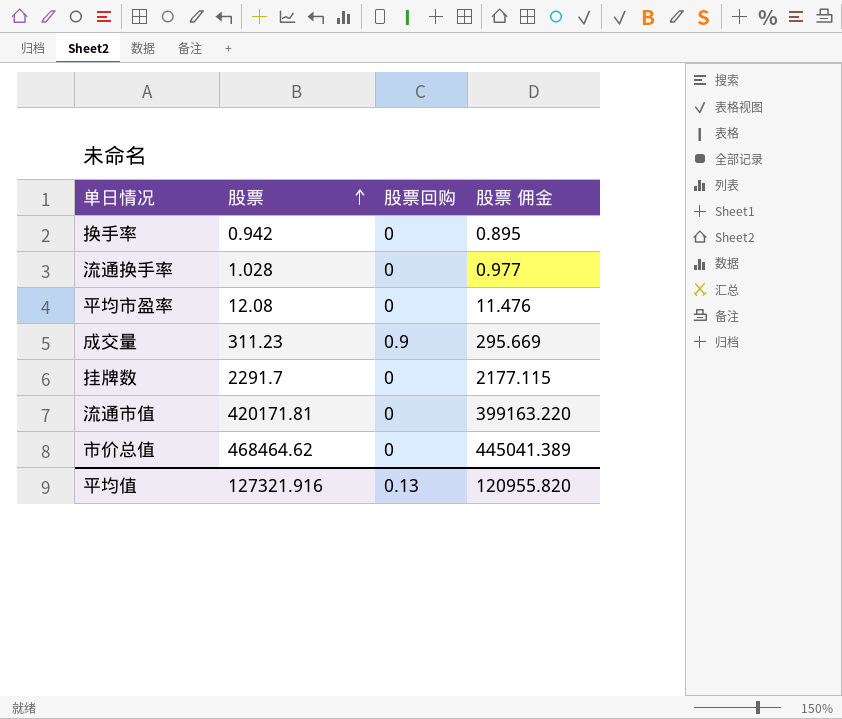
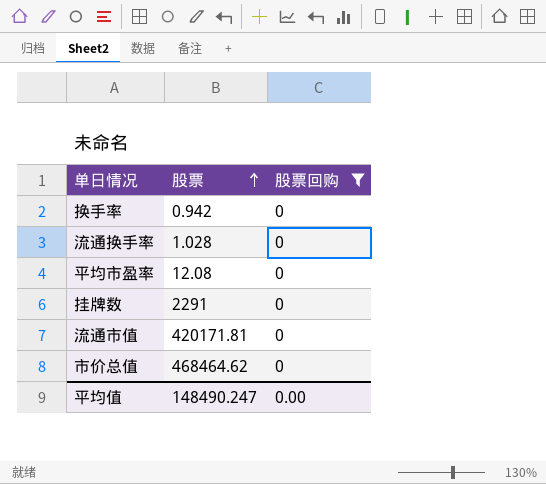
filter: none -> 股票回购 = 0
column 股票 佣金 | formula: [股票] * 0.95 -> none
挂牌数 | 股票: 2291.7 -> 2291
平均值 | 股票: 127321.916 -> 148490.247
平均值 | 股票回购: 0.13 -> 0.00

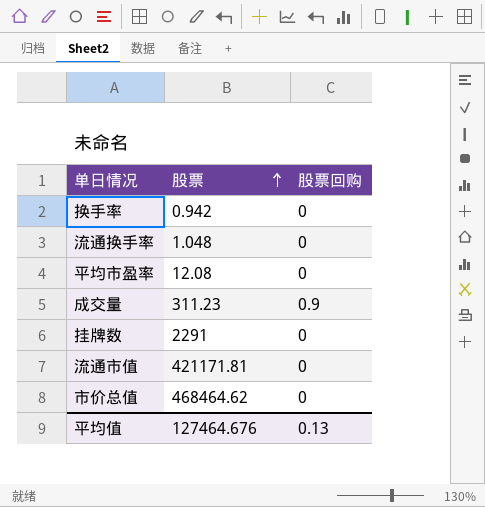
filter: 股票回购 = 0 -> none
流通换手率 | 股票: 1.028 -> 1.048
流通市值 | 股票: 420171.81 -> 421171.81
平均值 | 股票: 148490.247 -> 127464.676
平均值 | 股票回购: 0.00 -> 0.13

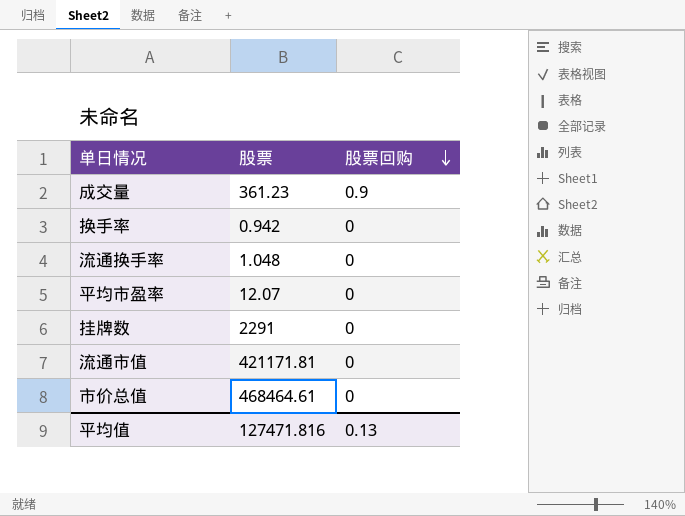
row order: 股票 ascending -> 股票回购 descending
成交量 | 股票: 311.23 -> 361.23
平均市盈率 | 股票: 12.08 -> 12.07
市价总值 | 股票: 468464.62 -> 468464.61
平均值 | 股票: 127464.676 -> 127471.816

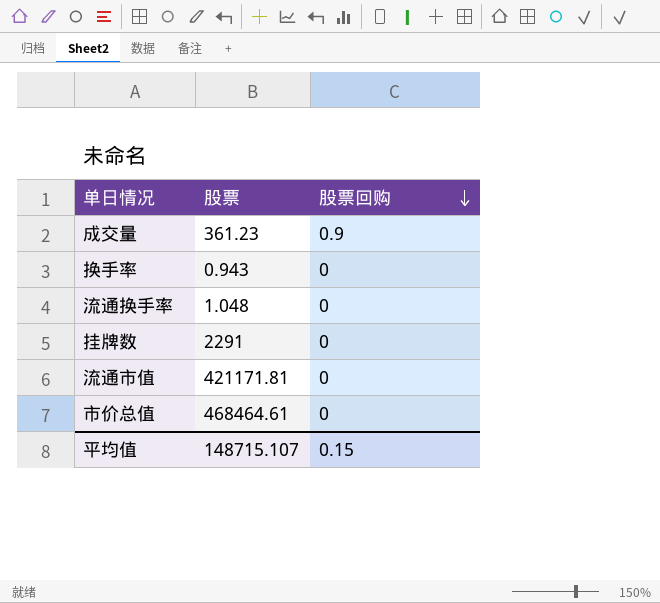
row 平均市盈率: 12.07 | 0 -> none
换手率 | 股票: 0.942 -> 0.943
平均值 | 股票: 127471.816 -> 148715.107
平均值 | 股票回购: 0.13 -> 0.15

